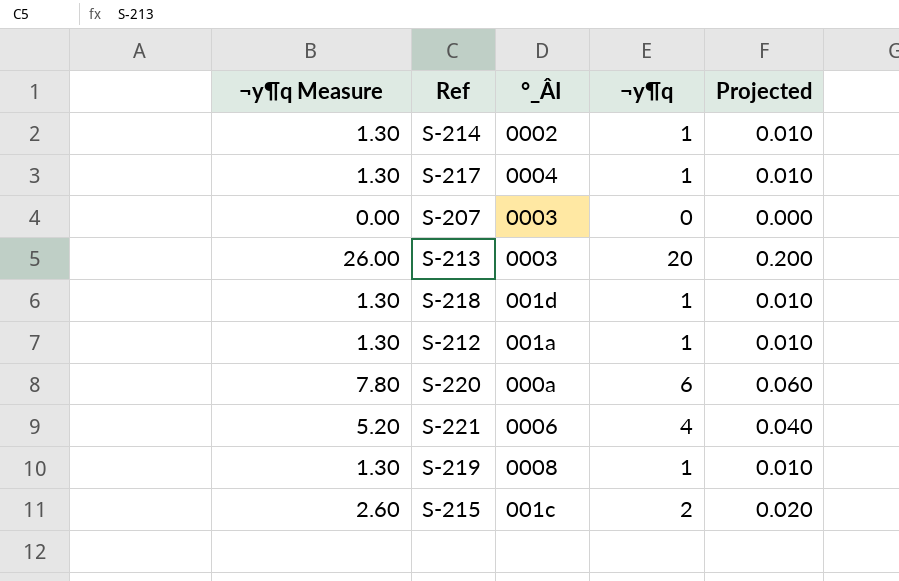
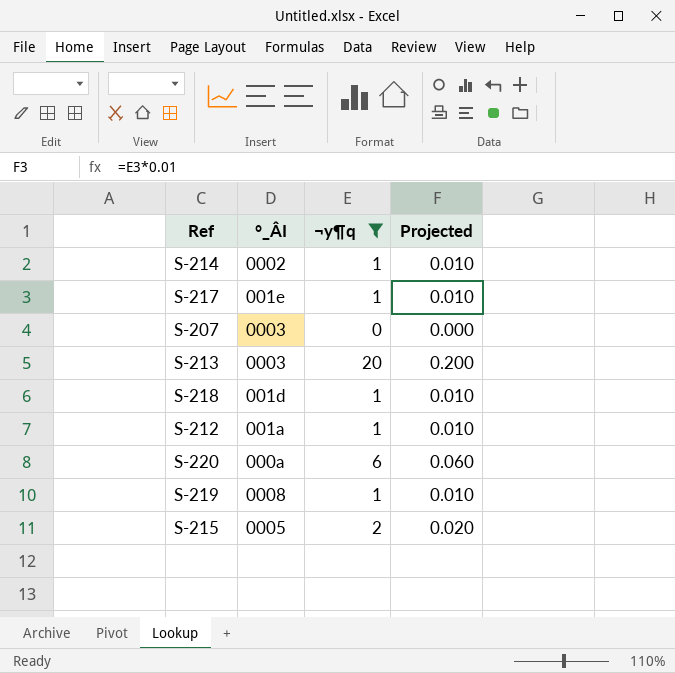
filter: none -> ¬y¶q != 4
column ¬y¶q Measure | formula: [¬y¶q] * 1.3 -> none
S-217 | °_ÂI: 0004 -> 001e
S-215 | °_ÂI: 001c -> 0005

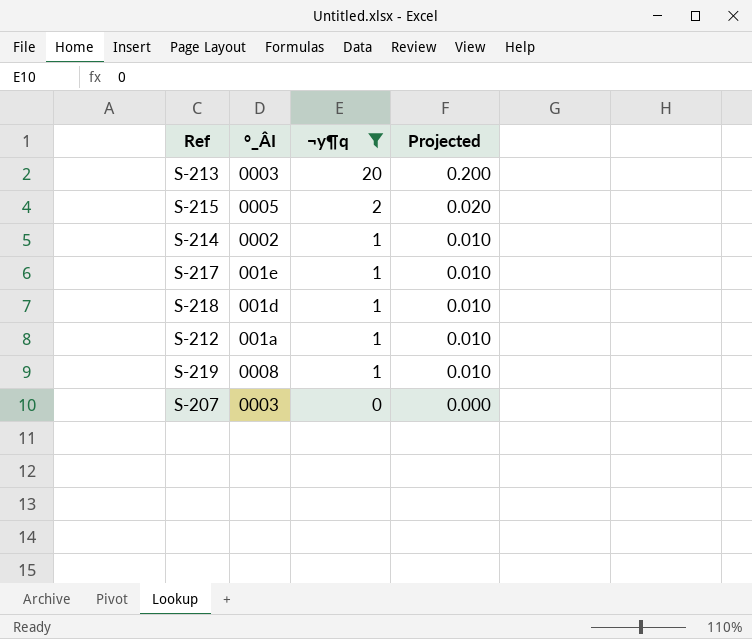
row order: none -> ¬y¶q descending
row S-220: 000a | 6 | 0.060 -> none

